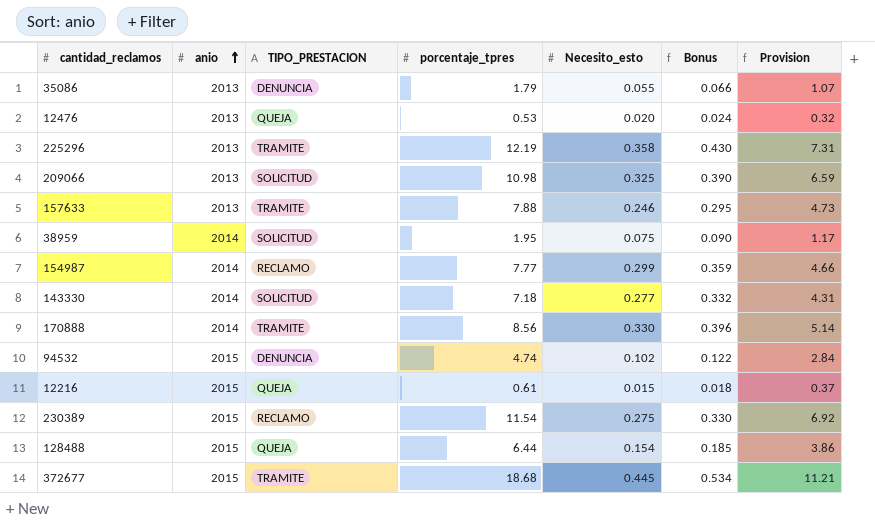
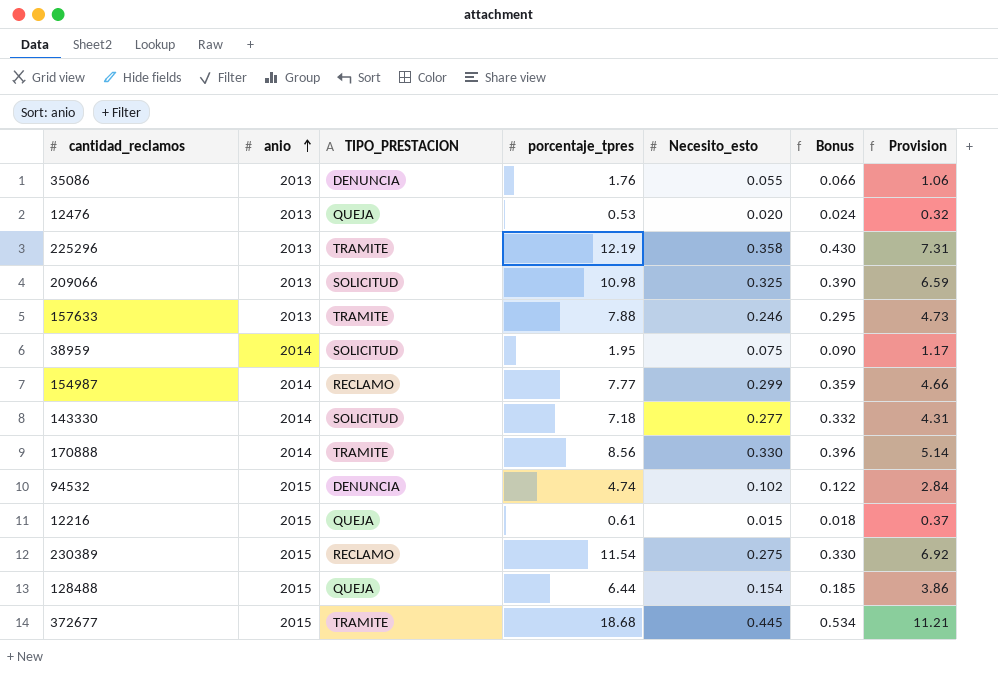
35086 | porcentaje_tpres: 1.79 -> 1.76
35086 | Provision: 1.07 -> 1.06

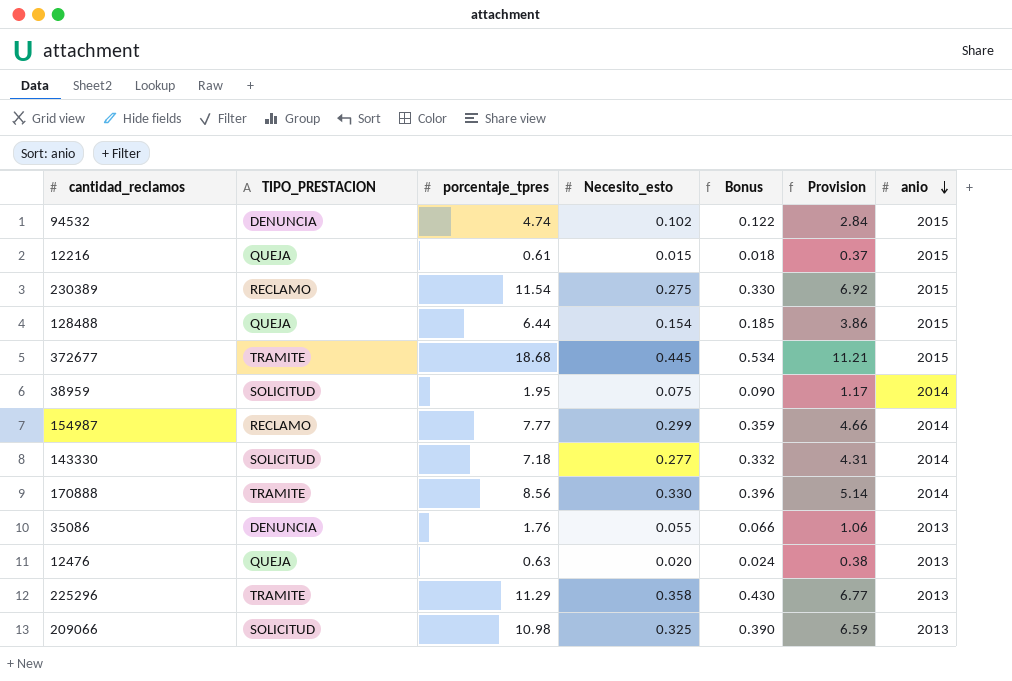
row order: anio ascending -> anio descending
column anio | position: 2 -> 7
row 157633: 2013 | TRAMITE | 7.88 | 0.246 | 0.295 | 4.73 -> none
12476 | porcentaje_tpres: 0.53 -> 0.63
12476 | Provision: 0.32 -> 0.38
225296 | porcentaje_tpres: 12.19 -> 11.29
225296 | Provision: 7.31 -> 6.77

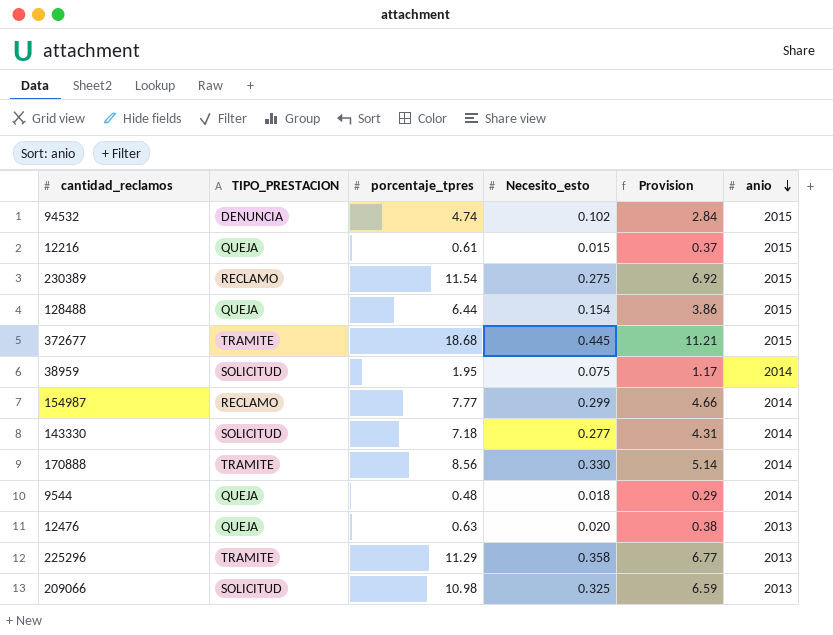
column Bonus | formula: [Necesito_esto] * 1.2 -> none
row 35086: DENUNCIA | 1.76 | 0.055 | 0.066 | 1.06 | 2013 -> none
row 9544: none -> QUEJA | 0.48 | 0.018 | 0.29 | 2014

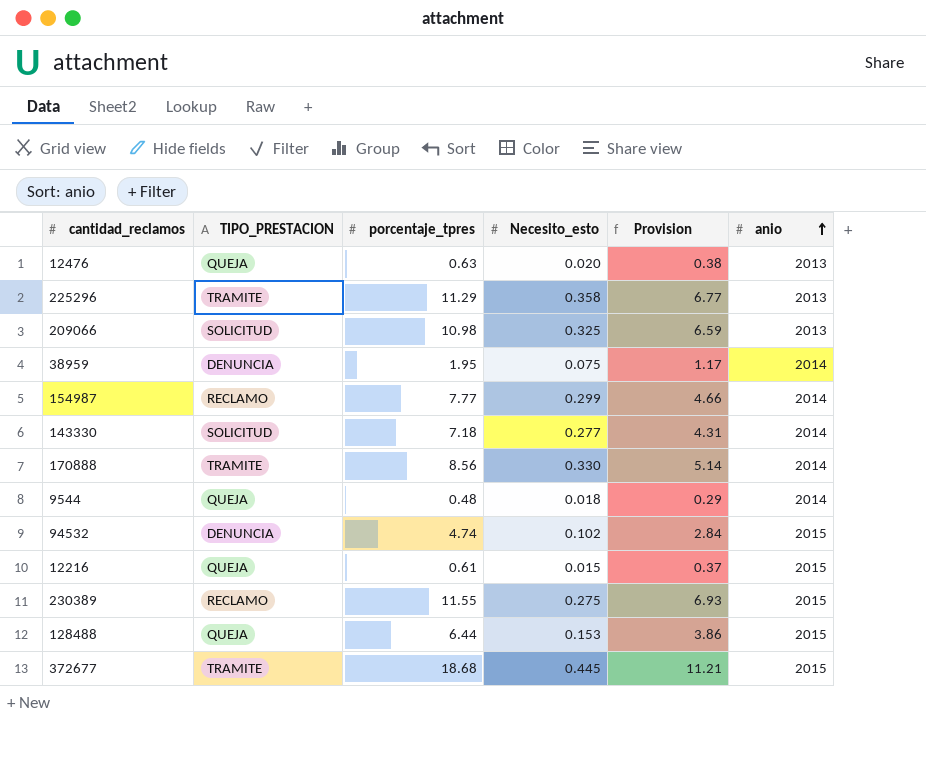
row order: anio descending -> anio ascending
38959 | TIPO_PRESTACION: SOLICITUD -> DENUNCIA
230389 | porcentaje_tpres: 11.54 -> 11.55
230389 | Provision: 6.92 -> 6.93
128488 | Necesito_esto: 0.154 -> 0.153

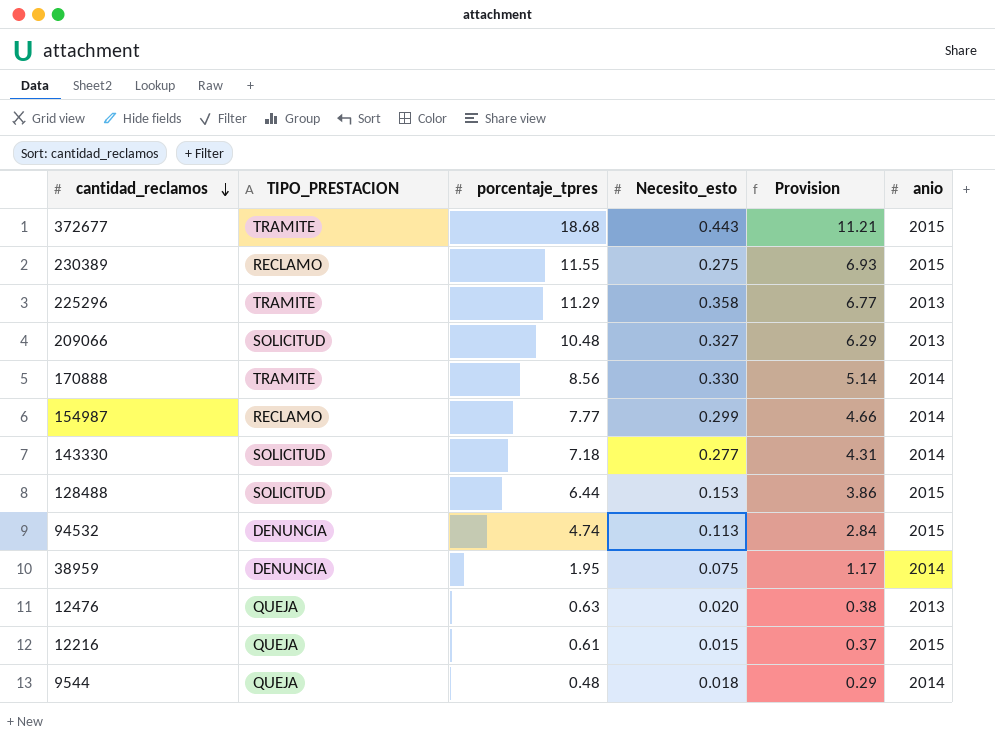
row order: anio ascending -> cantidad_reclamos descending
372677 | Necesito_esto: 0.445 -> 0.443
209066 | porcentaje_tpres: 10.98 -> 10.48
209066 | Necesito_esto: 0.325 -> 0.327
209066 | Provision: 6.59 -> 6.29
128488 | TIPO_PRESTACION: QUEJA -> SOLICITUD
94532 | Necesito_esto: 0.102 -> 0.113

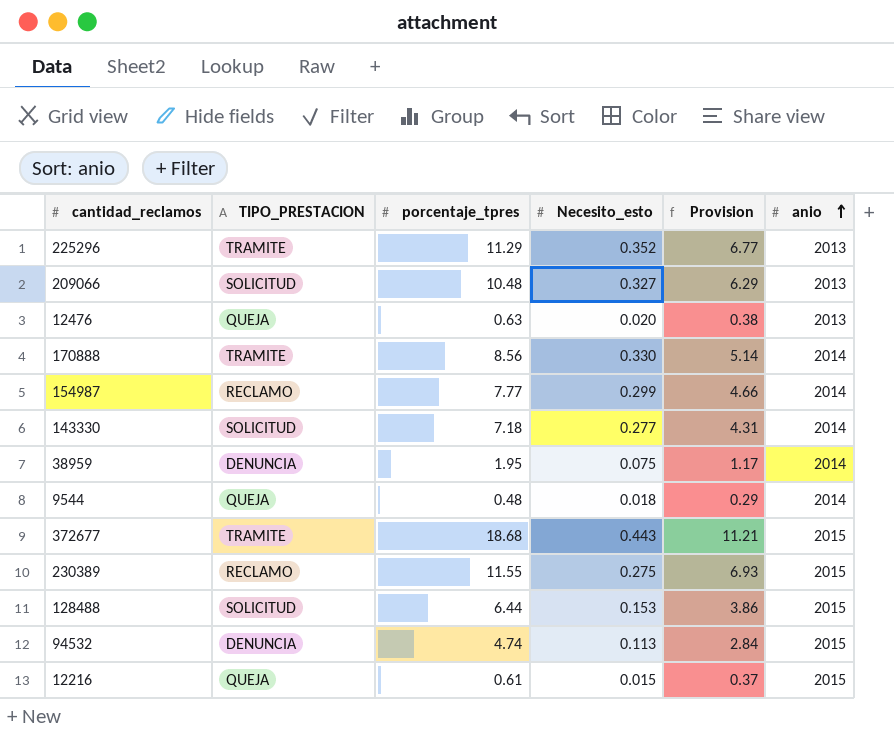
row order: cantidad_reclamos descending -> anio ascending
225296 | Necesito_esto: 0.358 -> 0.352

